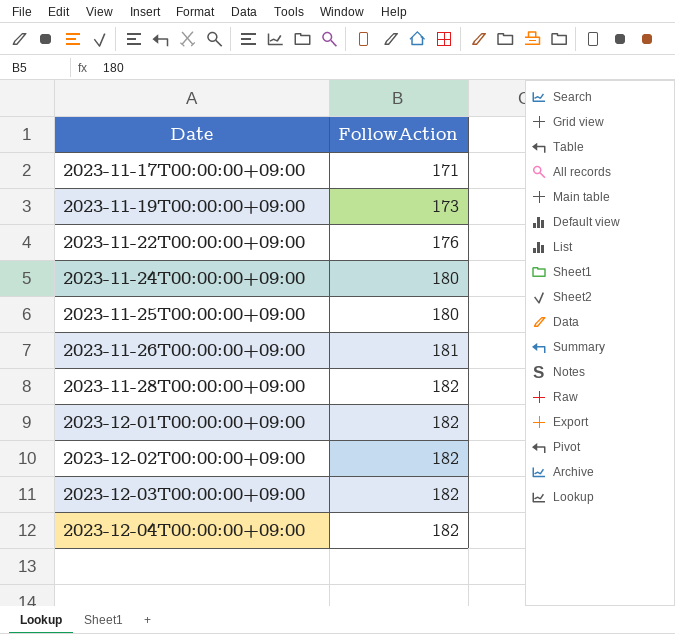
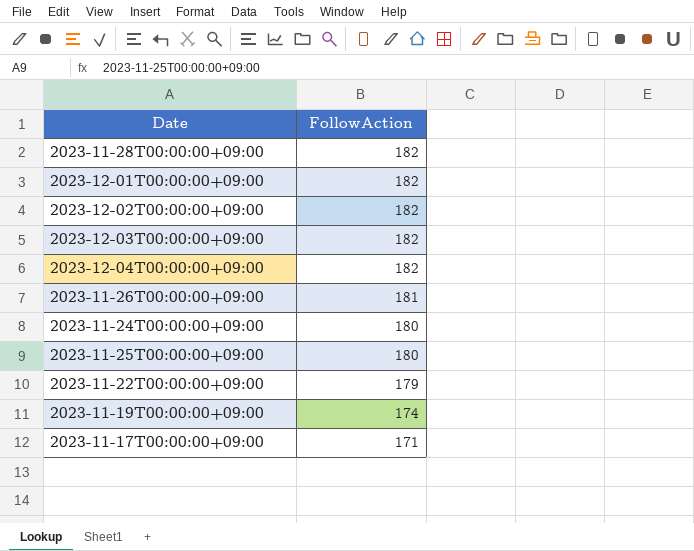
row order: Date ascending -> FollowAction descending
2023-11-22T00:00:00+09:00 | FollowAction: 176 -> 179
2023-11-19T00:00:00+09:00 | FollowAction: 173 -> 174

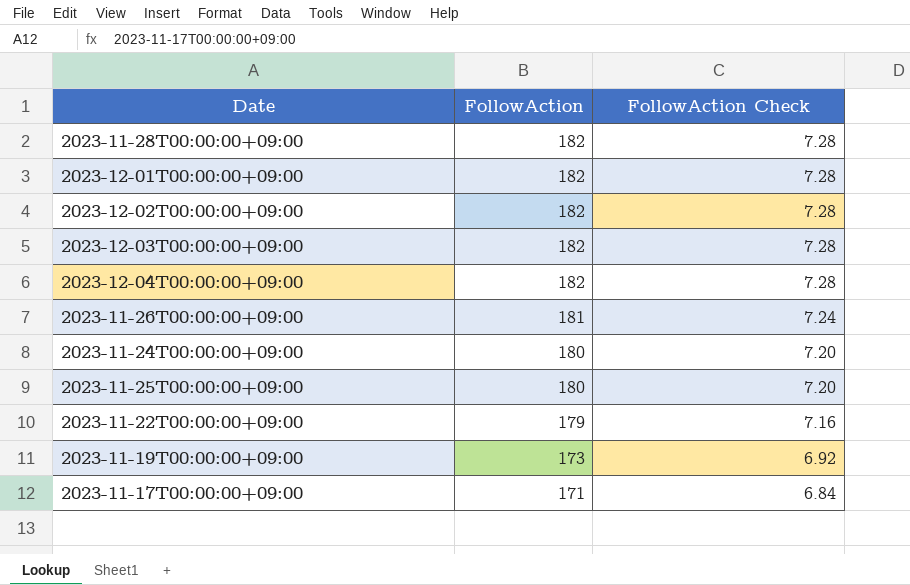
column FollowAction Check | formula: none -> [FollowAction] * 0.04
2023-11-19T00:00:00+09:00 | FollowAction: 174 -> 173

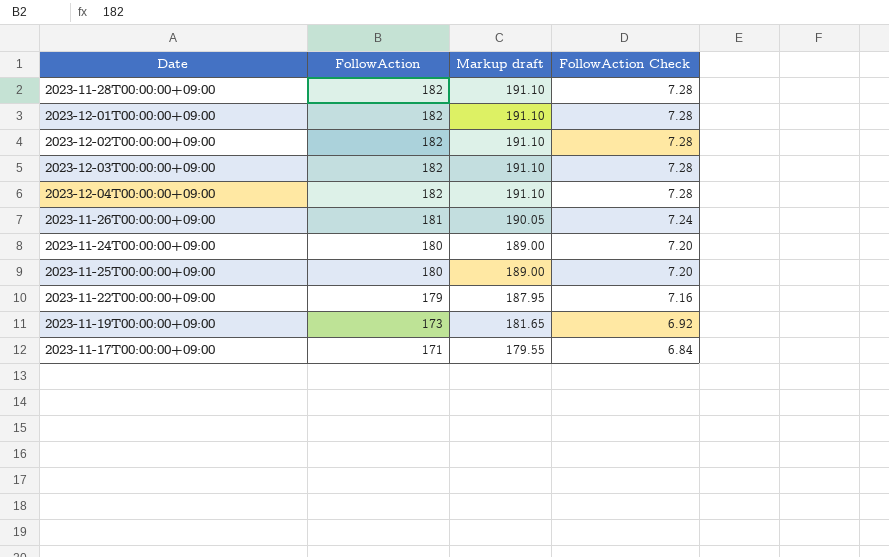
column Markup draft | formula: none -> [FollowAction] * 1.05

